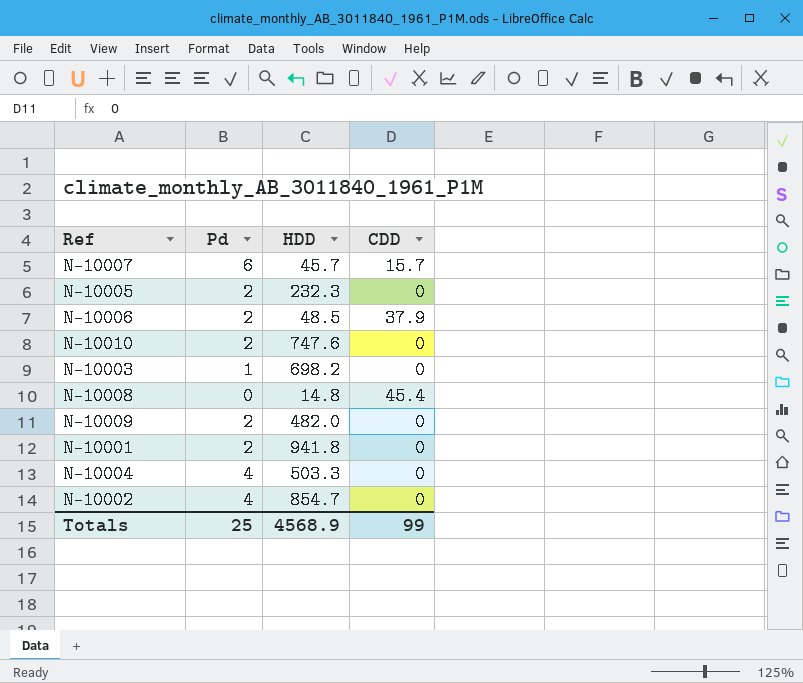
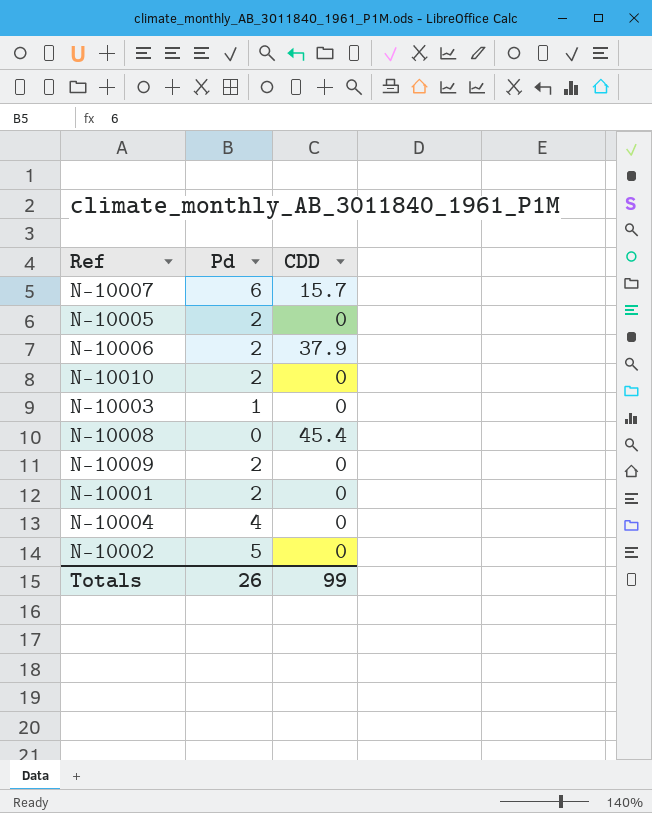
column HDD | position: 3 -> none
N-10002 | Pd: 4 -> 5
Totals | Pd: 25 -> 26

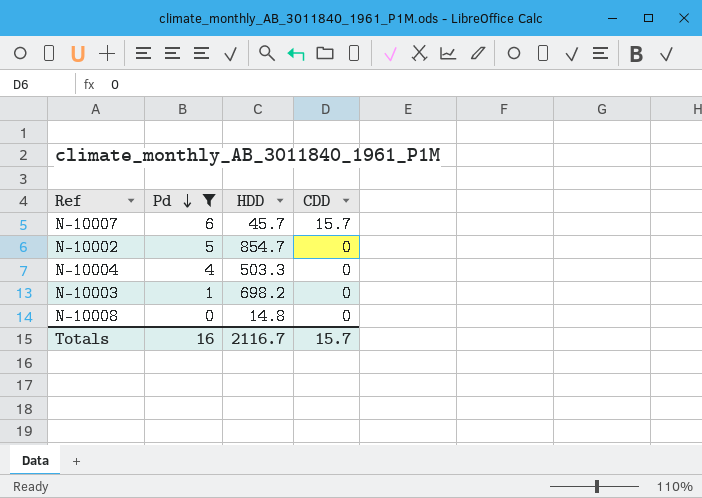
filter: none -> Pd != 2
row order: none -> Pd descending
column HDD | position: none -> 3
N-10008 | CDD: 45.4 -> 0
Totals | Pd: 26 -> 16
Totals | CDD: 99 -> 15.7

